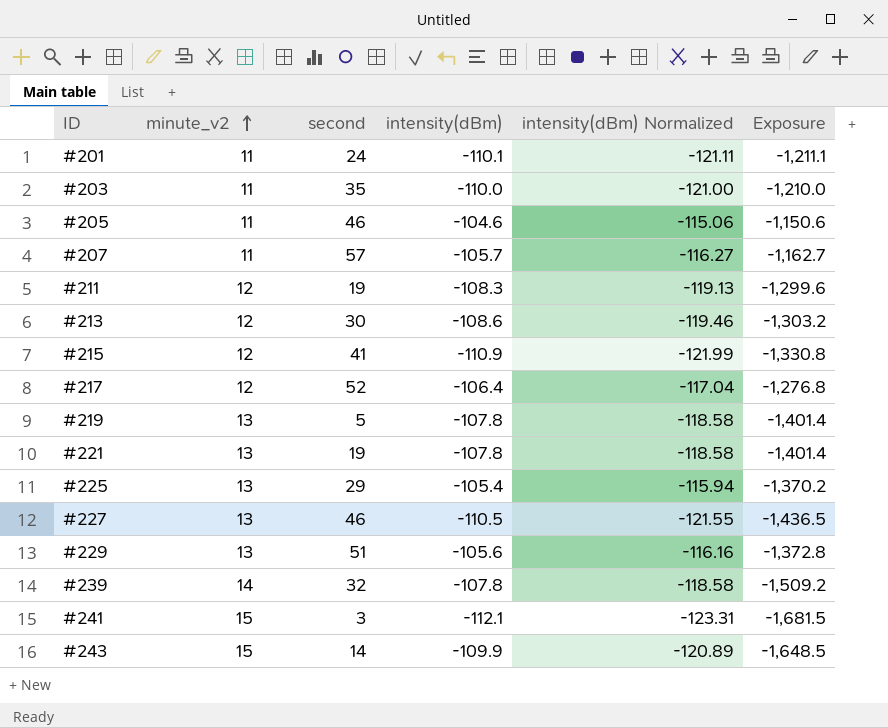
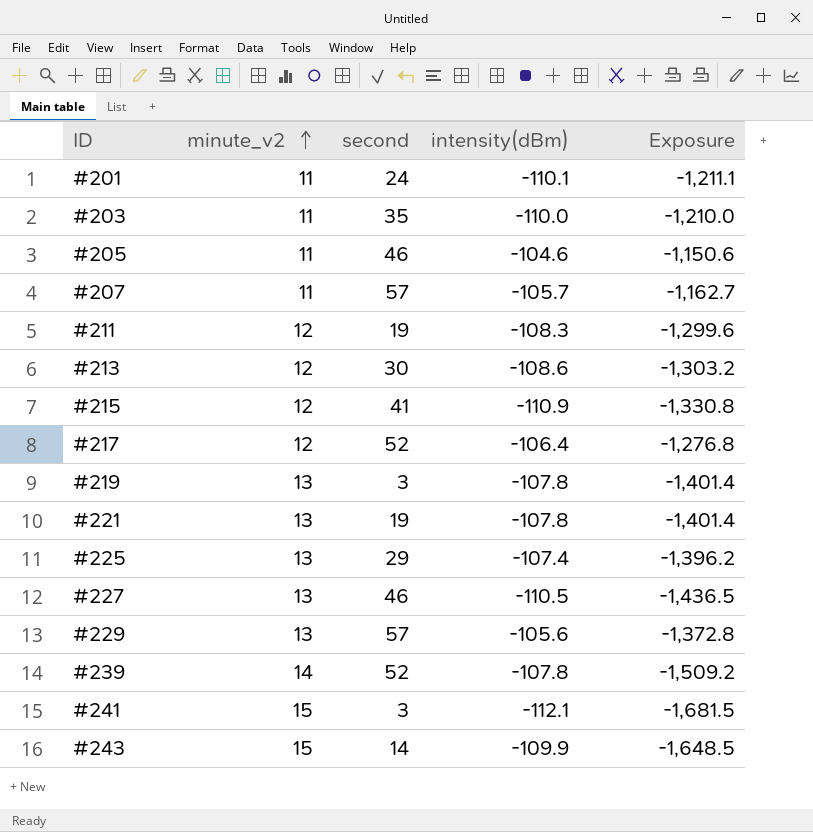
column intensity(dBm) Normalized | formula: [intensity(dBm)] * 1.1 -> none
#219 | second: 5 -> 3
#225 | intensity(dBm): -105.4 -> -107.4
#225 | Exposure: -1,370.2 -> -1,396.2
#229 | second: 51 -> 57
#239 | second: 32 -> 52

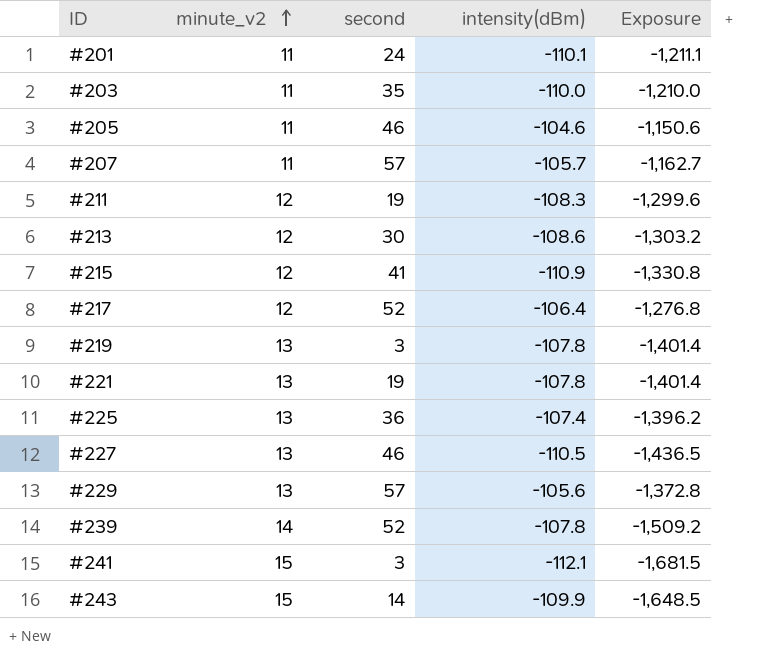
#225 | second: 29 -> 36

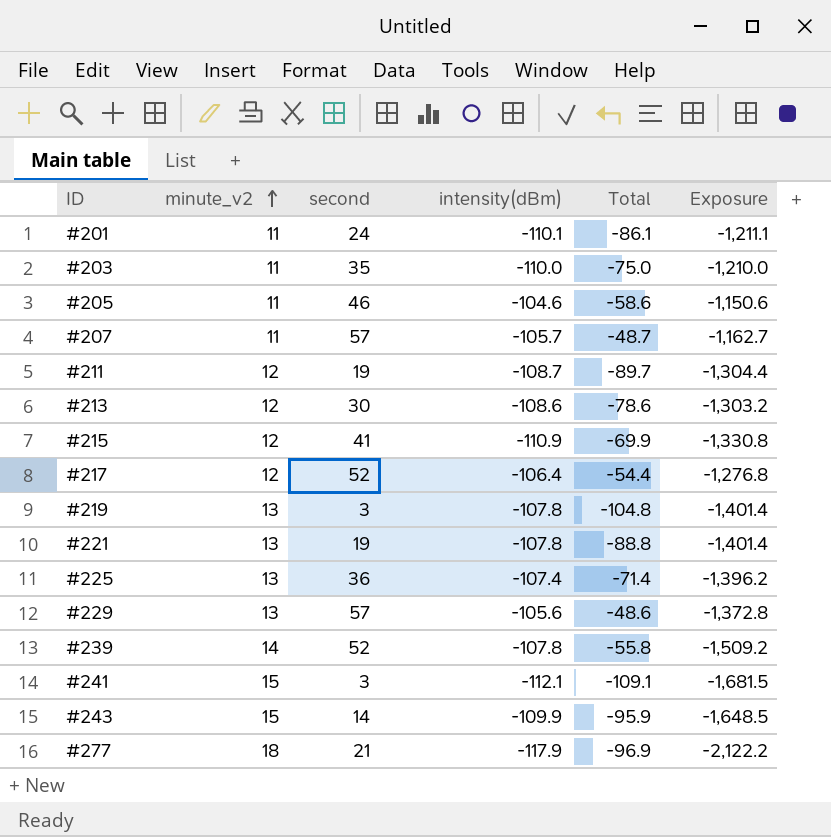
column Total | formula: none -> [second] + [intensity(dBm)]
row #227: 13 | 46 | -110.5 | -1,436.5 -> none
#211 | intensity(dBm): -108.3 -> -108.7
#211 | Exposure: -1,299.6 -> -1,304.4
row #277: none -> 18 | 21 | -117.9 | -96.9 | -2,122.2

